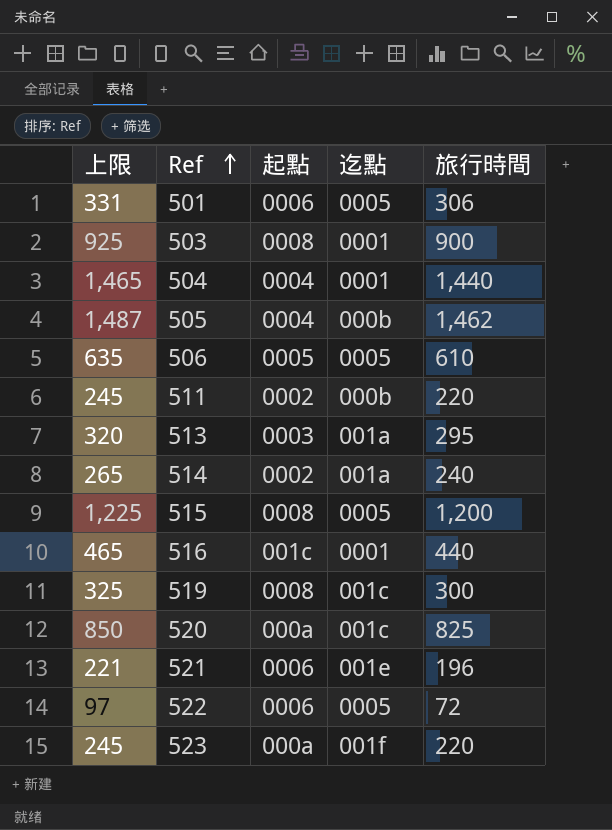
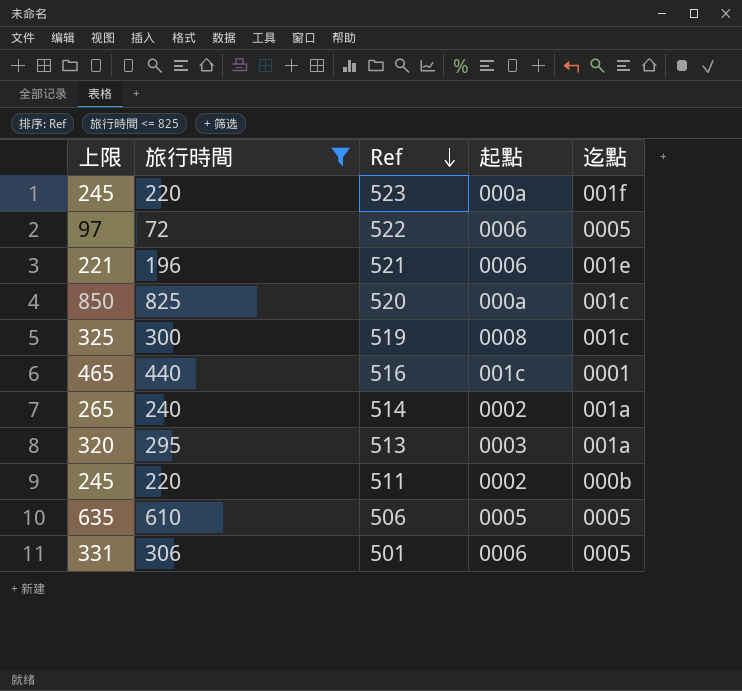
filter: none -> 旅行時間 <= 825
row order: Ref ascending -> Ref descending
column 旅行時間 | position: 5 -> 2

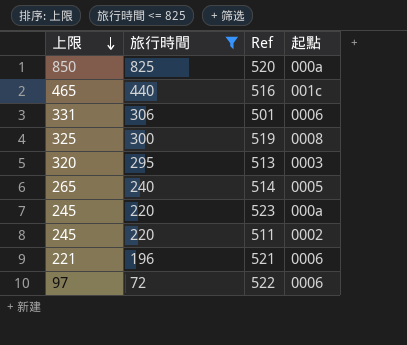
row order: Ref descending -> 上限 descending
column 迄點 | position: 5 -> none
row 506: 635 | 610 | 0005 | 0005 -> none
514 | 起點: 0002 -> 0005

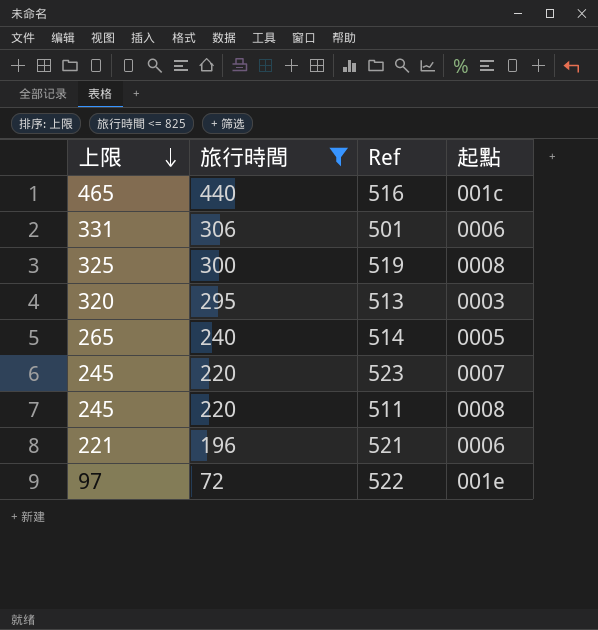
row 520: 850 | 825 | 000a -> none
523 | 起點: 000a -> 0007
511 | 起點: 0002 -> 0008
522 | 起點: 0006 -> 001e

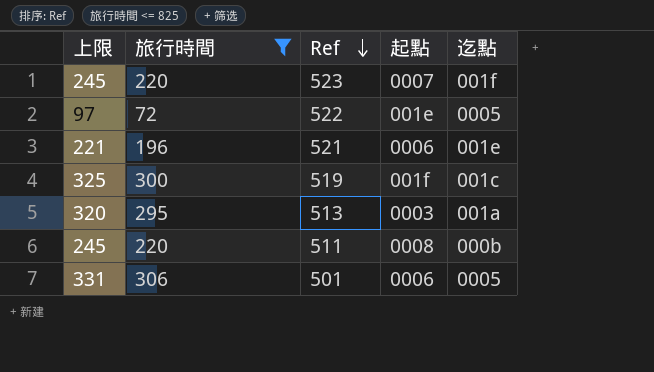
row order: 上限 descending -> Ref descending
column 迄點 | position: none -> 5
row 516: 465 | 440 | 001c -> none
row 514: 265 | 240 | 0005 -> none
519 | 起點: 0008 -> 001f

